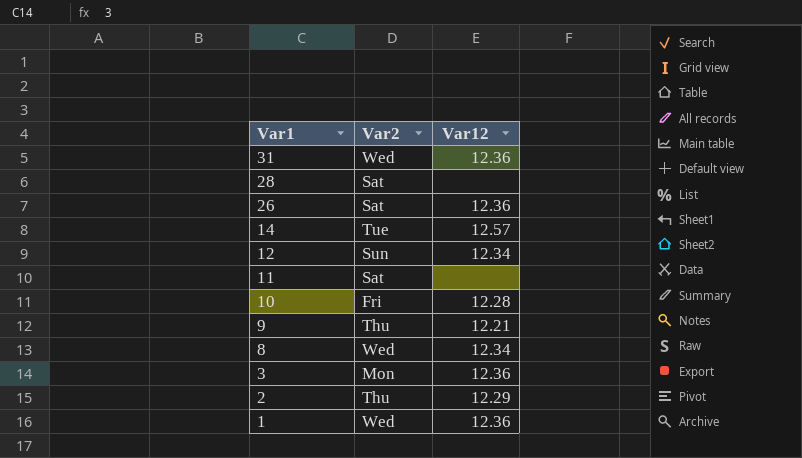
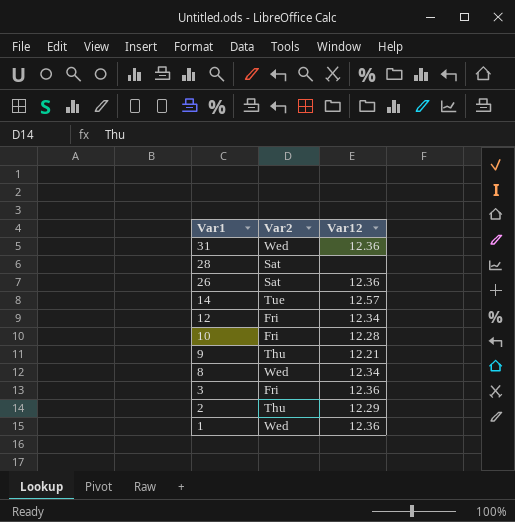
row 11: Sat | none -> none
12 | Var2: Sun -> Fri
3 | Var2: Mon -> Fri

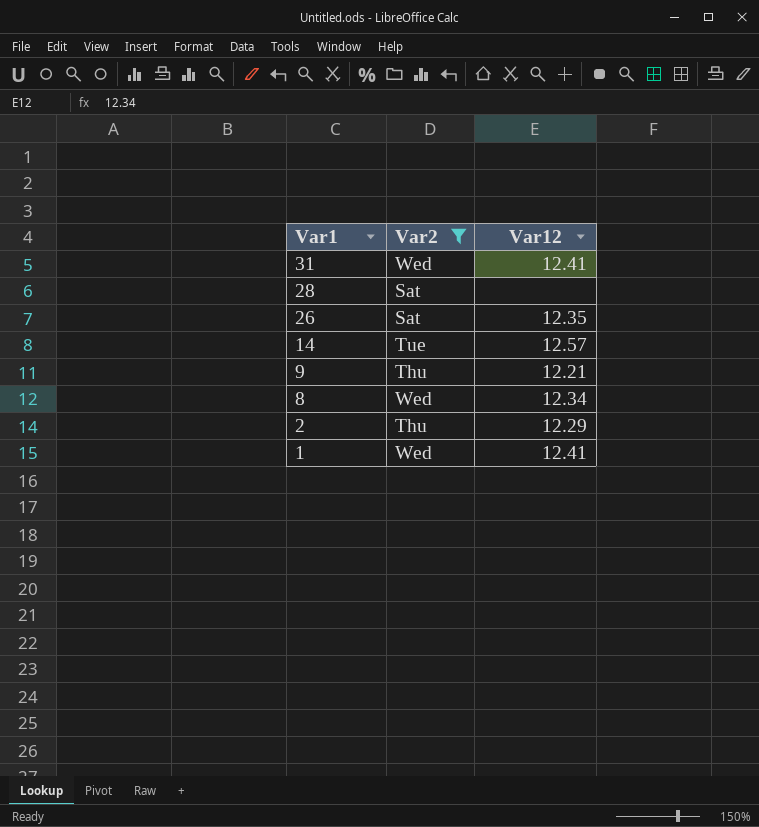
filter: none -> Var2 != Fri
31 | Var12: 12.36 -> 12.41
26 | Var12: 12.36 -> 12.35
1 | Var12: 12.36 -> 12.41

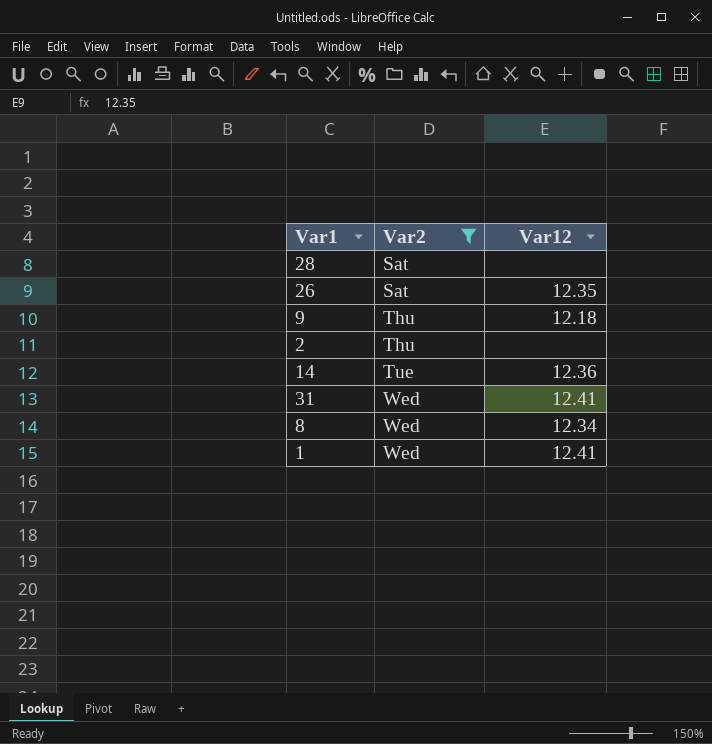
row order: Var1 descending -> Var2 ascending
9 | Var12: 12.21 -> 12.18
2 | Var12: 12.29 -> none
14 | Var12: 12.57 -> 12.36

